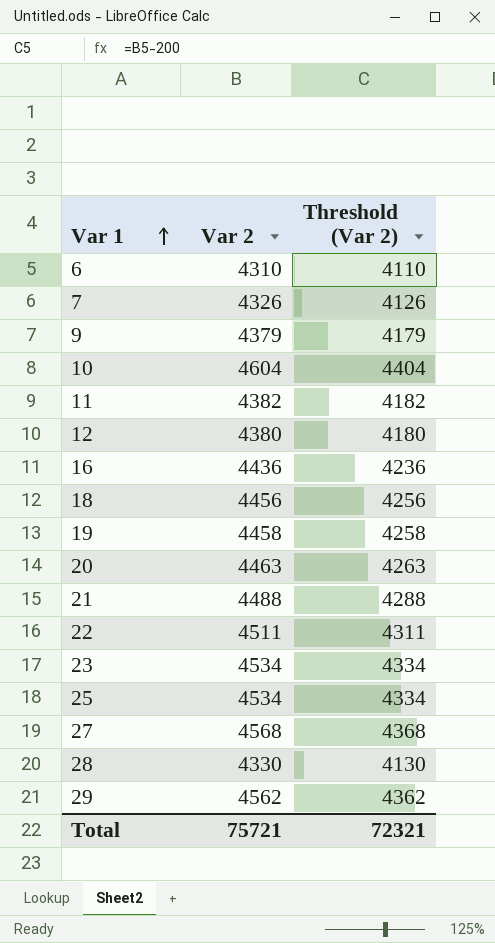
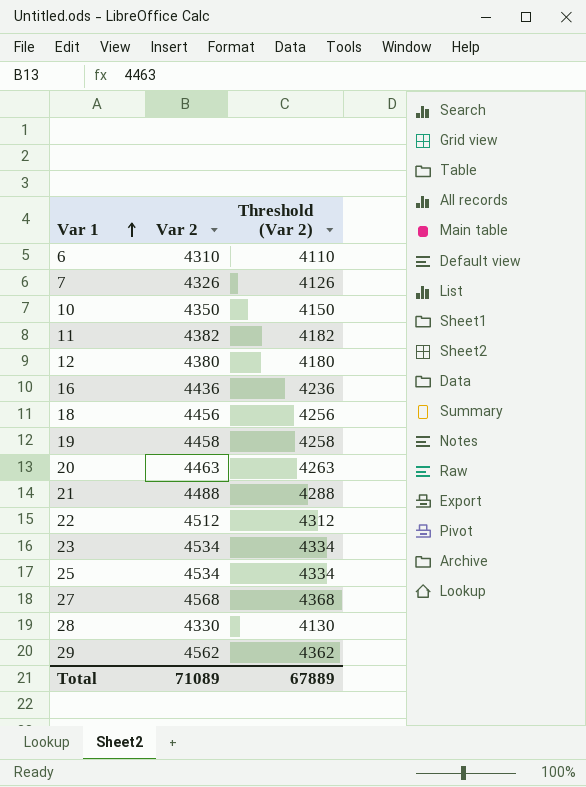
row 9: 4379 | 4179 -> none
10 | Var 2: 4604 -> 4350
10 | Threshold (Var 2): 4404 -> 4150
22 | Var 2: 4511 -> 4512
22 | Threshold (Var 2): 4311 -> 4312
Total | Var 2: 75721 -> 71089
Total | Threshold (Var 2): 72321 -> 67889

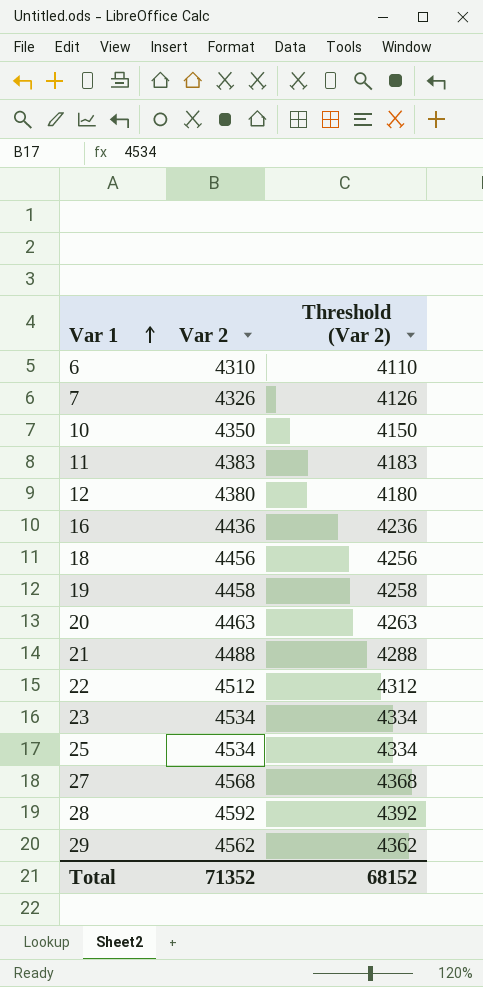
11 | Var 2: 4382 -> 4383
11 | Threshold (Var 2): 4182 -> 4183
28 | Var 2: 4330 -> 4592
28 | Threshold (Var 2): 4130 -> 4392
Total | Var 2: 71089 -> 71352
Total | Threshold (Var 2): 67889 -> 68152

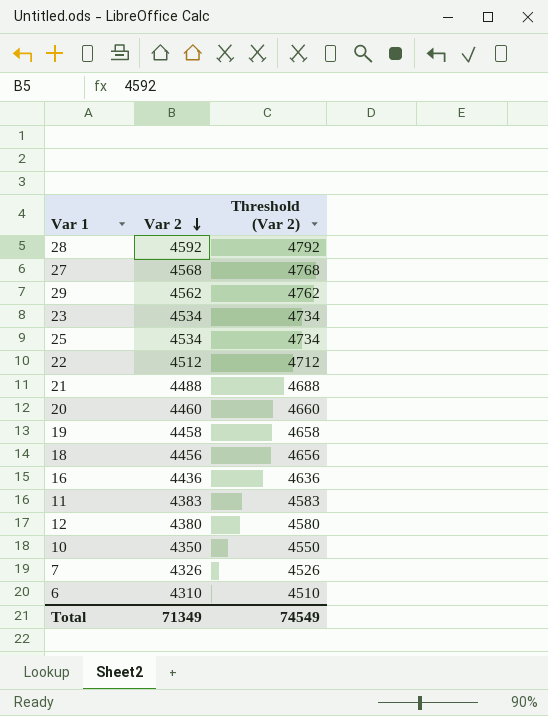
row order: Var 1 ascending -> Var 2 descending
column Threshold (Var 2) | formula: [Var 2] - 200 -> [Var 2] + 200
20 | Var 2: 4463 -> 4460
Total | Var 2: 71352 -> 71349
Total | Threshold (Var 2): 68152 -> 74549

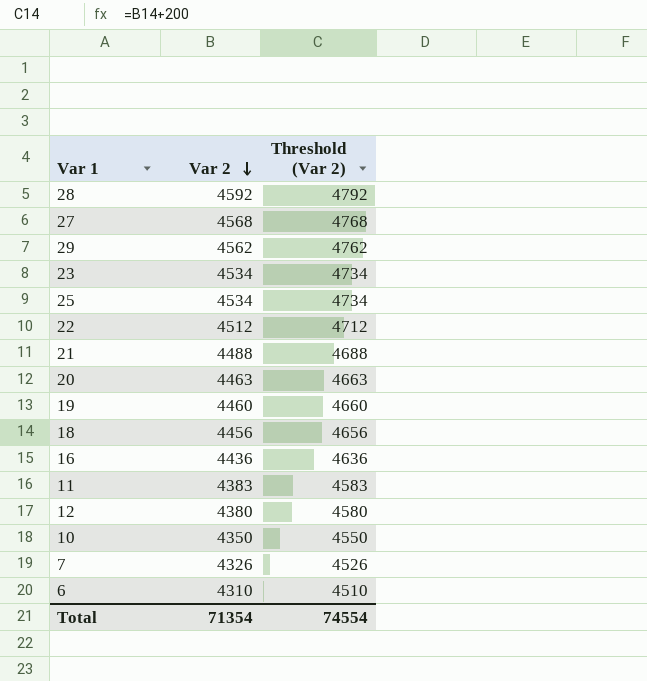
20 | Var 2: 4460 -> 4463
20 | Threshold (Var 2): 4660 -> 4663
19 | Var 2: 4458 -> 4460
19 | Threshold (Var 2): 4658 -> 4660
Total | Var 2: 71349 -> 71354
Total | Threshold (Var 2): 74549 -> 74554

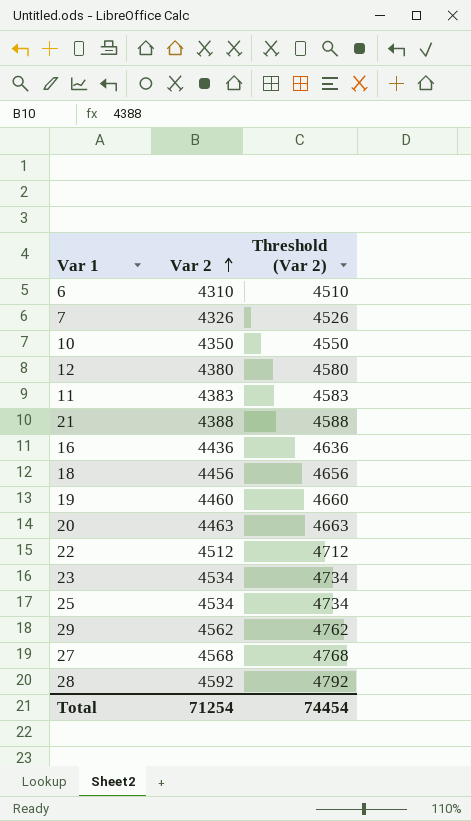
row order: Var 2 descending -> Var 2 ascending
21 | Var 2: 4488 -> 4388
21 | Threshold (Var 2): 4688 -> 4588
Total | Var 2: 71354 -> 71254
Total | Threshold (Var 2): 74554 -> 74454

